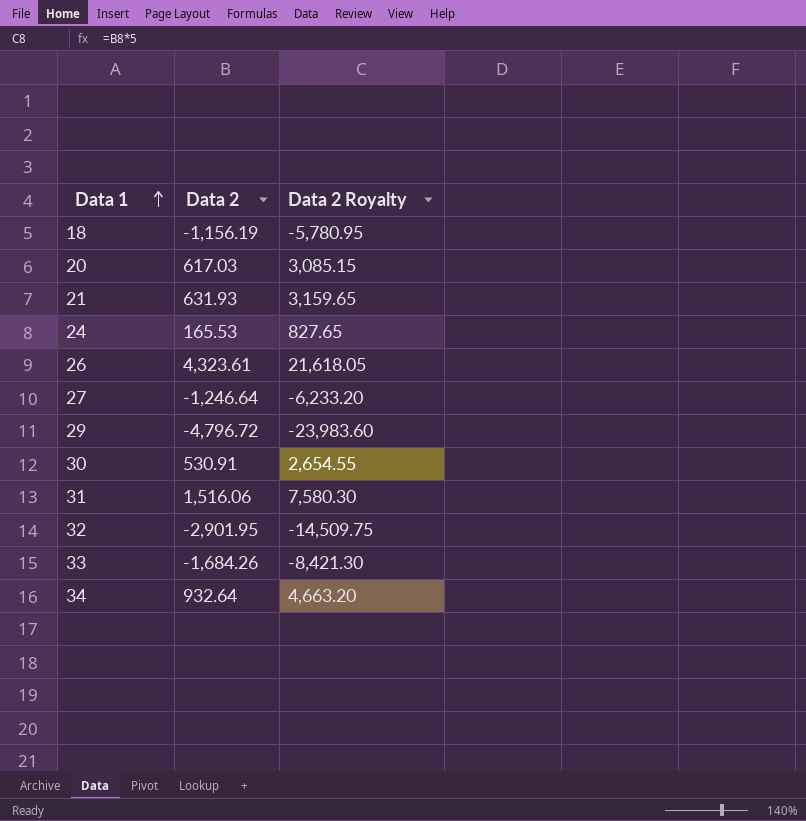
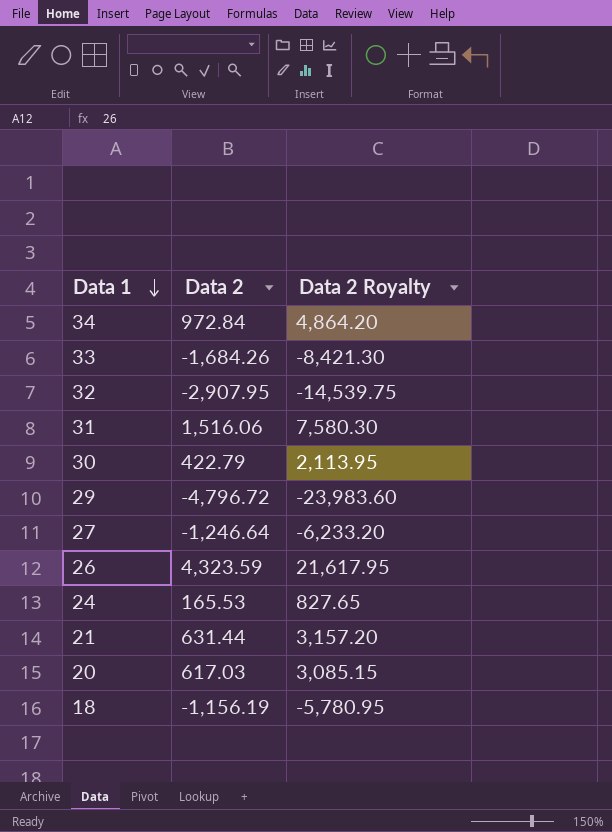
row order: Data 1 ascending -> Data 1 descending
34 | Data 2: 932.64 -> 972.84
34 | Data 2 Royalty: 4,663.20 -> 4,864.20
32 | Data 2: -2,901.95 -> -2,907.95
32 | Data 2 Royalty: -14,509.75 -> -14,539.75
30 | Data 2: 530.91 -> 422.79
30 | Data 2 Royalty: 2,654.55 -> 2,113.95
26 | Data 2: 4,323.61 -> 4,323.59
26 | Data 2 Royalty: 21,618.05 -> 21,617.95
21 | Data 2: 631.93 -> 631.44
21 | Data 2 Royalty: 3,159.65 -> 3,157.20

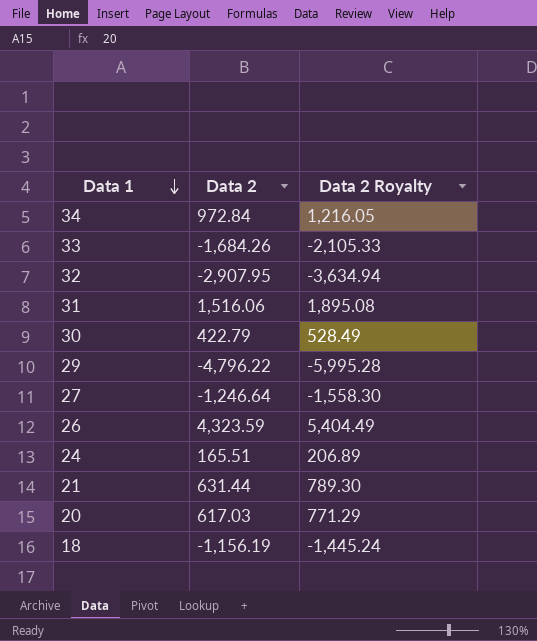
column Data 2 Royalty | formula: [Data 2] * 5 -> [Data 2] * 1.25
29 | Data 2: -4,796.72 -> -4,796.22
24 | Data 2: 165.53 -> 165.51

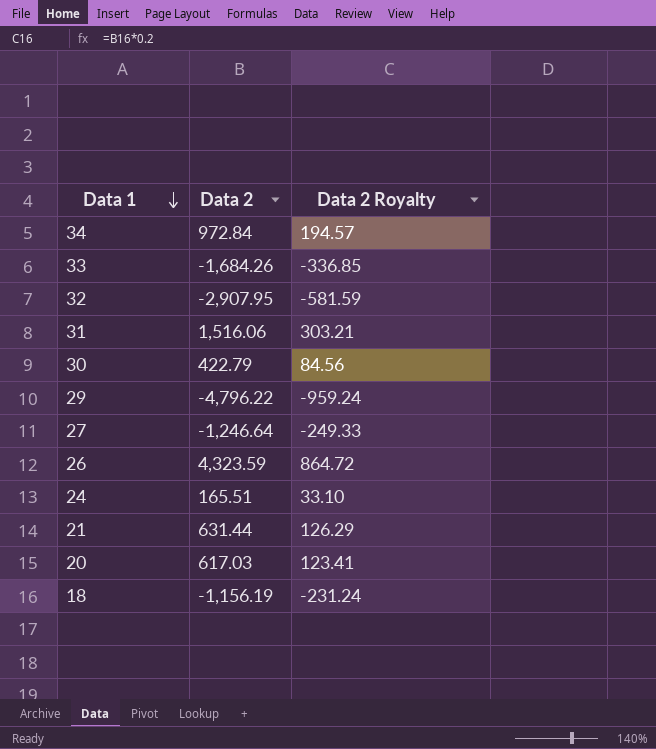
column Data 2 Royalty | formula: [Data 2] * 1.25 -> [Data 2] * 0.2

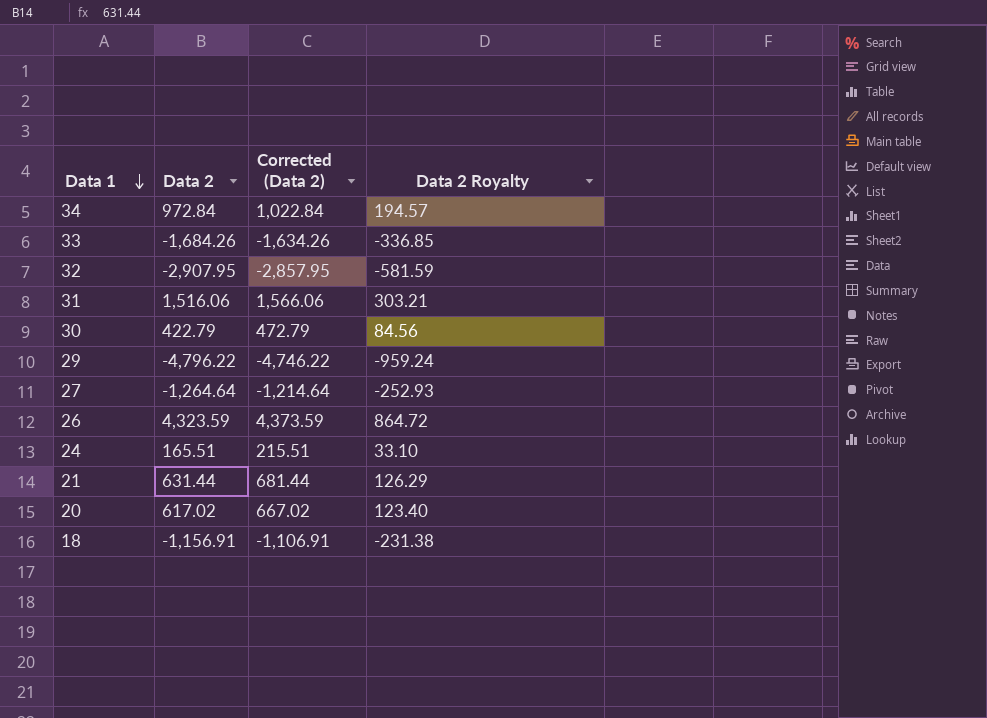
column Corrected (Data 2) | formula: none -> [Data 2] + 50
27 | Data 2: -1,246.64 -> -1,264.64
27 | Data 2 Royalty: -249.33 -> -252.93
20 | Data 2: 617.03 -> 617.02
20 | Data 2 Royalty: 123.41 -> 123.40
18 | Data 2: -1,156.19 -> -1,156.91
18 | Data 2 Royalty: -231.24 -> -231.38

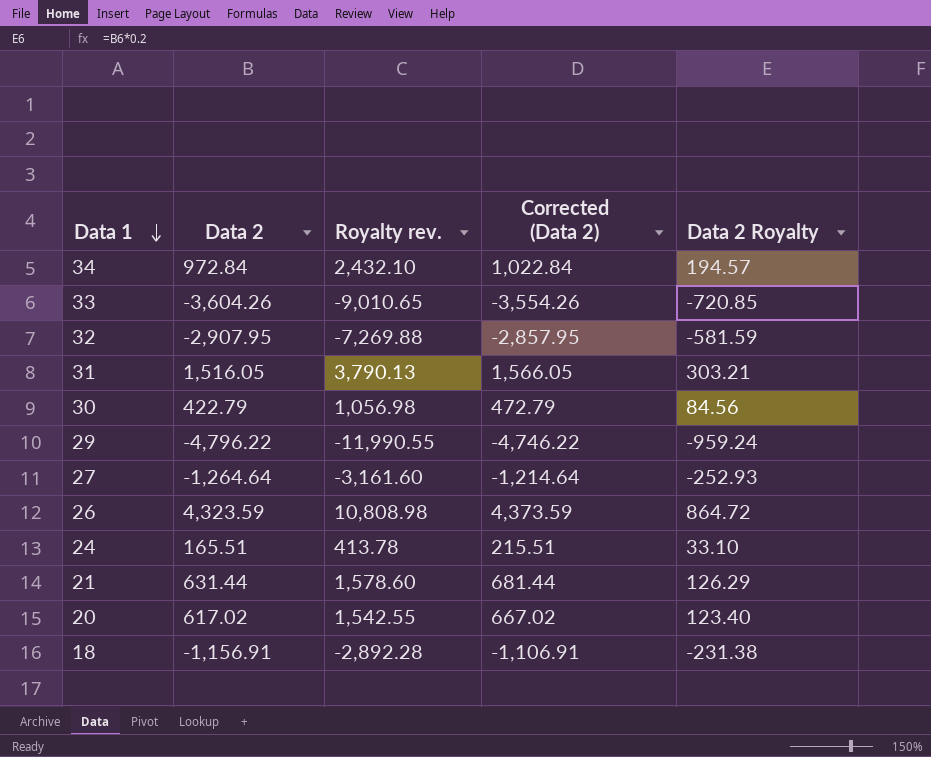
column Royalty rev. | formula: none -> [Data 2] * 2.5
33 | Data 2: -1,684.26 -> -3,604.26
33 | Corrected (Data 2): -1,634.26 -> -3,554.26
33 | Data 2 Royalty: -336.85 -> -720.85
31 | Data 2: 1,516.06 -> 1,516.05
31 | Corrected (Data 2): 1,566.06 -> 1,566.05

